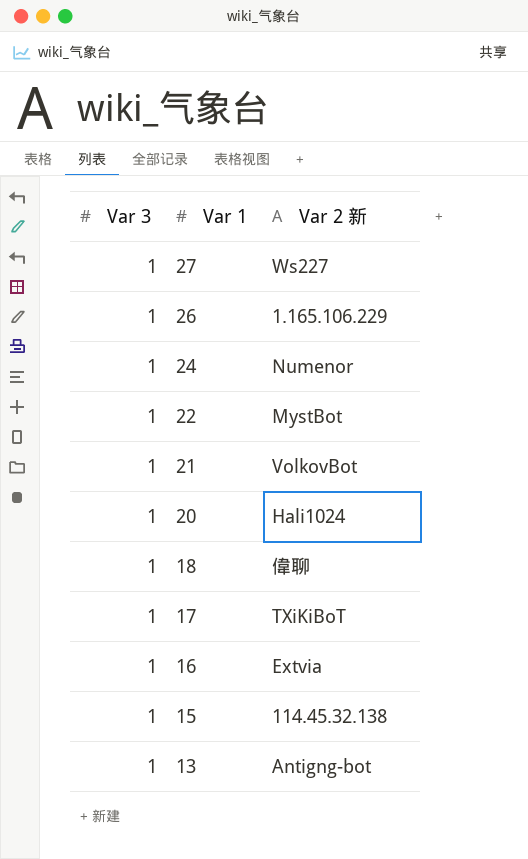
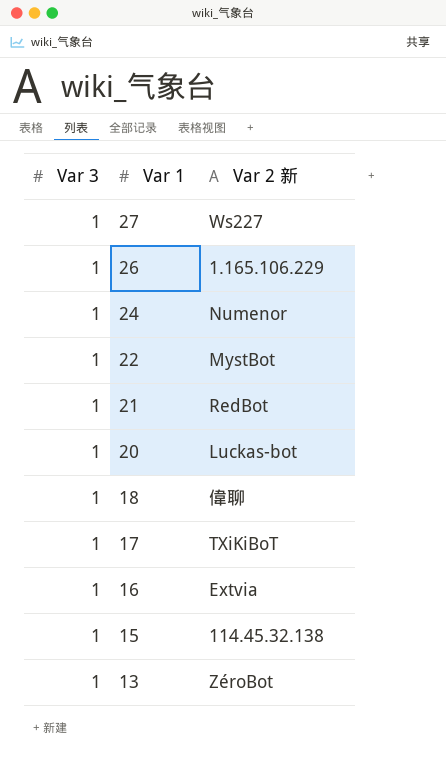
21 | Var 2 新: VolkovBot -> RedBot
20 | Var 2 新: Hali1024 -> Luckas-bot
13 | Var 2 新: Antigng-bot -> ZéroBot

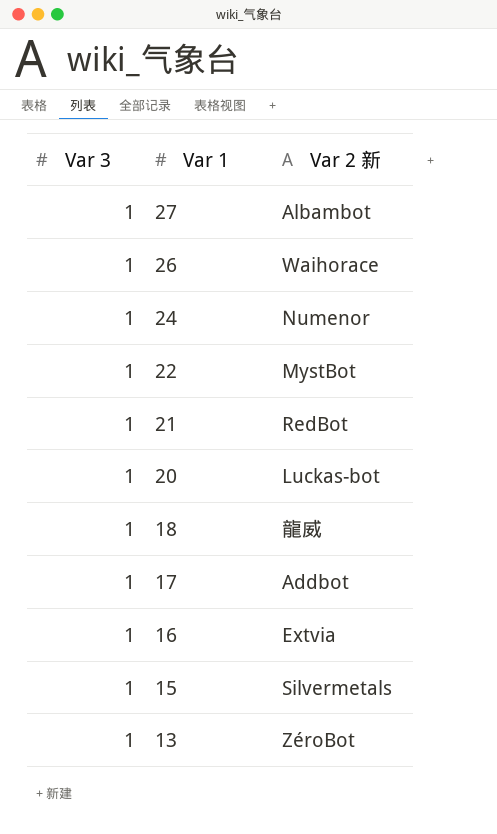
27 | Var 2 新: Ws227 -> Albambot
26 | Var 2 新: 1.165.106.229 -> Waihorace
18 | Var 2 新: 偉聊 -> 龍威
17 | Var 2 新: TXiKiBoT -> Addbot
15 | Var 2 新: 114.45.32.138 -> Silvermetals

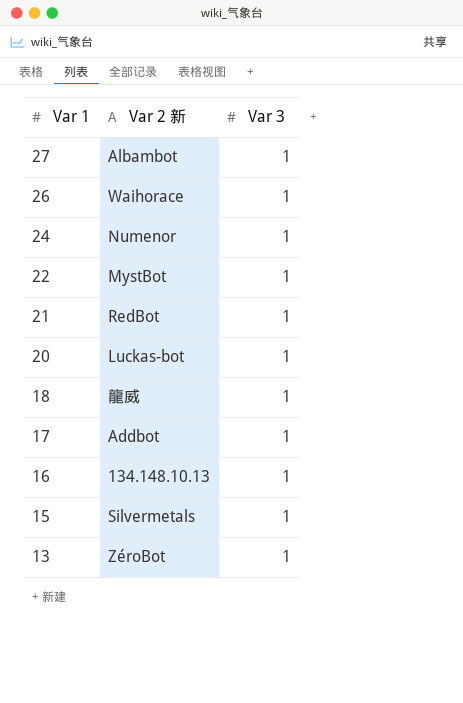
column Var 3 | position: 1 -> 3
16 | Var 2 新: Extvia -> 134.148.10.13

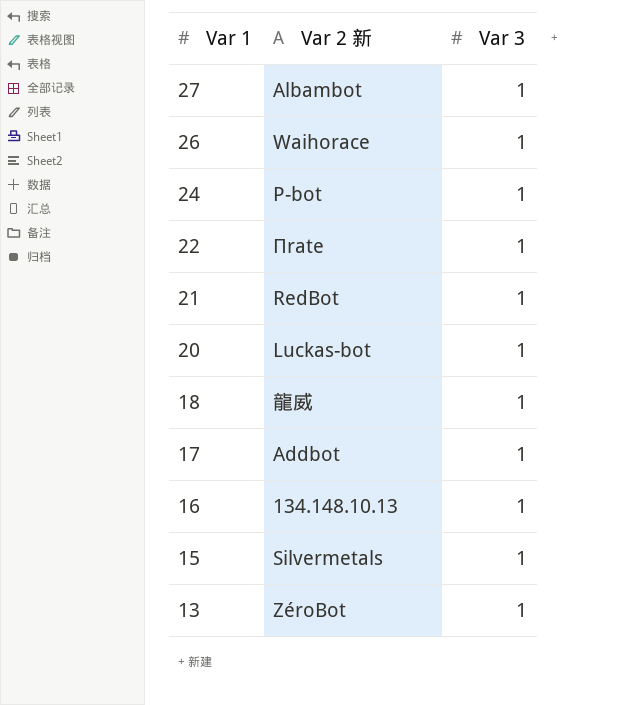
24 | Var 2 新: Numenor -> P-bot
22 | Var 2 新: MystBot -> Πrate

